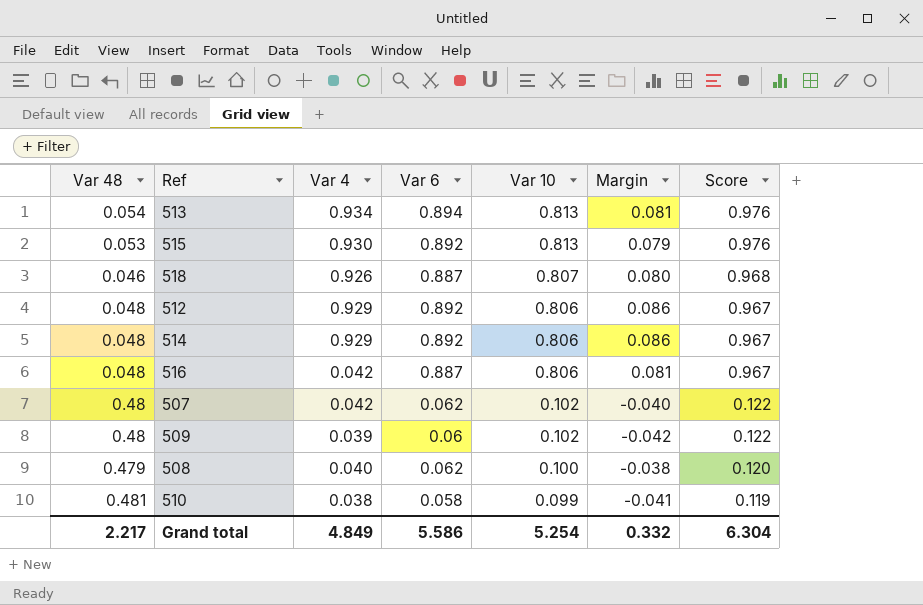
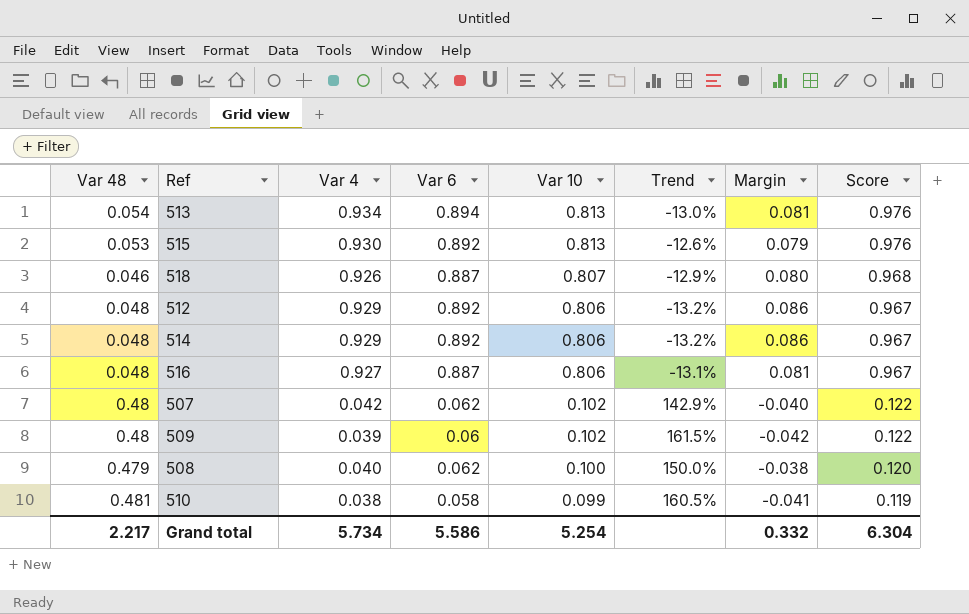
column Trend | formula: none -> ([Var 10] - [Var 4]) / [Var 4]
516 | Var 4: 0.042 -> 0.927
Grand total | Var 4: 4.849 -> 5.734

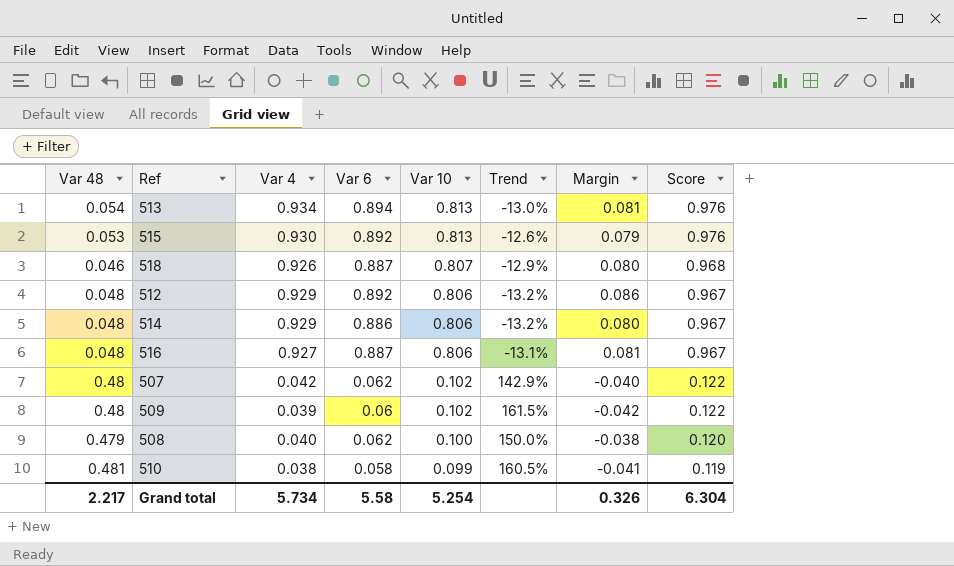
514 | Var 6: 0.892 -> 0.886
514 | Margin: 0.086 -> 0.080
Grand total | Var 6: 5.586 -> 5.58
Grand total | Margin: 0.332 -> 0.326

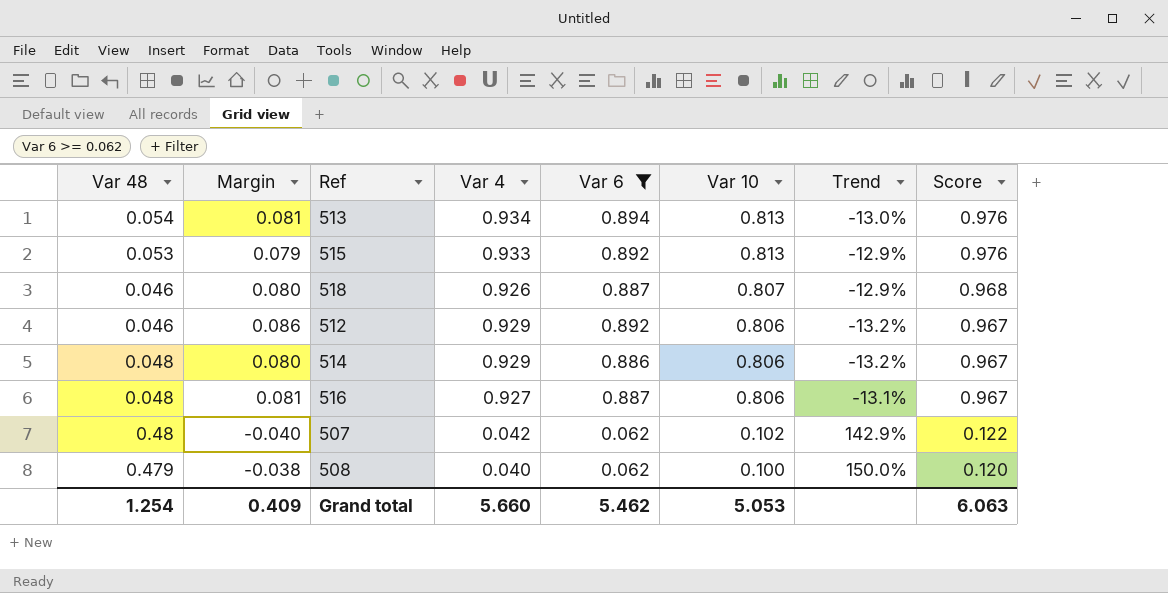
filter: none -> Var 6 >= 0.062
column Margin | position: 7 -> 2
515 | Var 4: 0.930 -> 0.933
515 | Trend: -12.6% -> -12.9%
512 | Var 48: 0.048 -> 0.046
Grand total | Var 48: 2.217 -> 1.254
Grand total | Margin: 0.326 -> 0.409
Grand total | Var 4: 5.734 -> 5.660
Grand total | Var 6: 5.58 -> 5.462
Grand total | Var 10: 5.254 -> 5.053
Grand total | Score: 6.304 -> 6.063

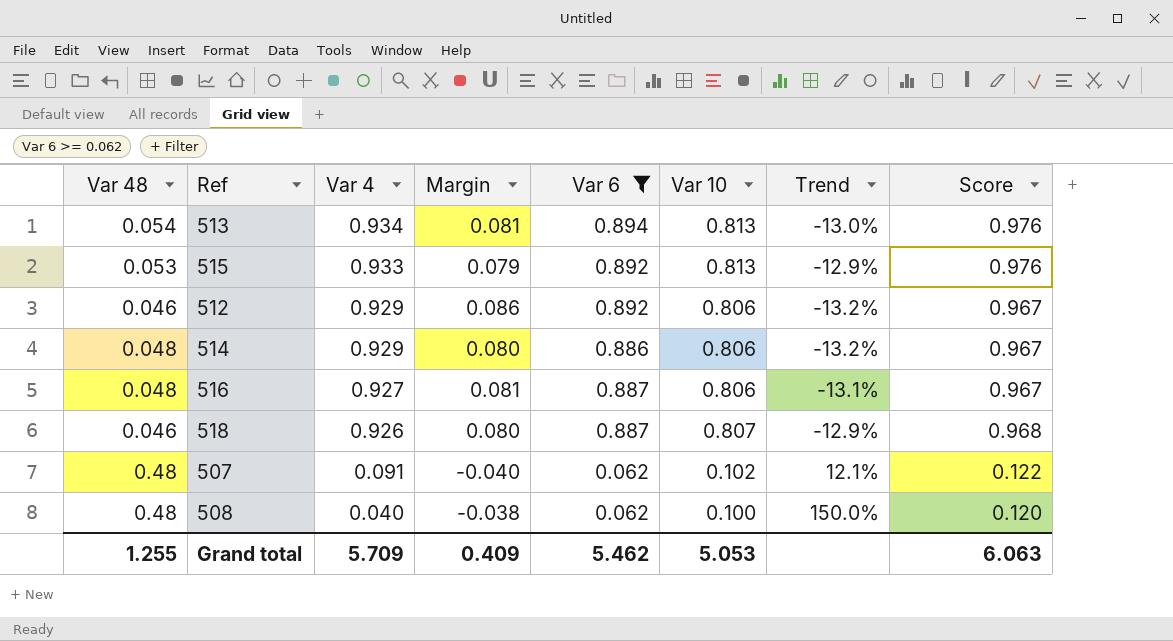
row order: Var 10 descending -> Var 4 descending
column Margin | position: 2 -> 4
507 | Var 4: 0.042 -> 0.091
507 | Trend: 142.9% -> 12.1%
508 | Var 48: 0.479 -> 0.48
Grand total | Var 48: 1.254 -> 1.255
Grand total | Var 4: 5.660 -> 5.709

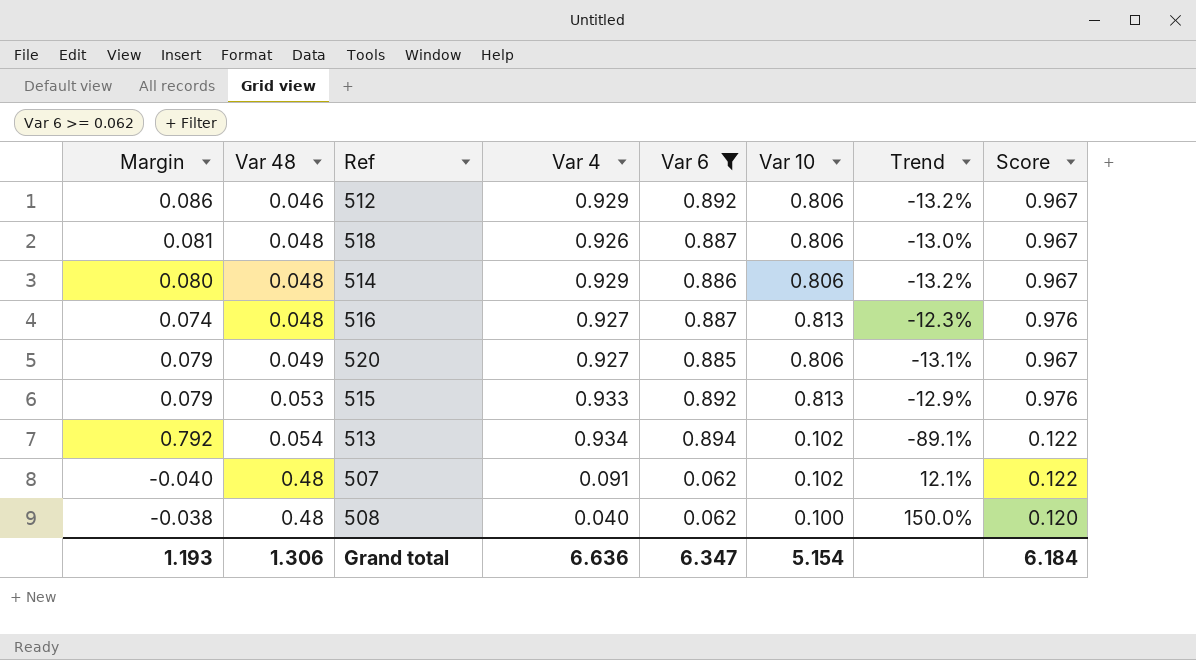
row order: Var 4 descending -> Var 48 ascending
column Margin | position: 4 -> 1
518 | Margin: 0.080 -> 0.081
518 | Var 48: 0.046 -> 0.048
518 | Var 10: 0.807 -> 0.806
518 | Trend: -12.9% -> -13.0%
518 | Score: 0.968 -> 0.967
516 | Margin: 0.081 -> 0.074
516 | Var 10: 0.806 -> 0.813
516 | Trend: -13.1% -> -12.3%
516 | Score: 0.967 -> 0.976
row 520: none -> 0.079 | 0.049 | 0.927 | 0.885 | 0.806 | -13.1% | 0.967
513 | Margin: 0.081 -> 0.792
513 | Var 10: 0.813 -> 0.102
513 | Trend: -13.0% -> -89.1%
513 | Score: 0.976 -> 0.122
Grand total | Margin: 0.409 -> 1.193
Grand total | Var 48: 1.255 -> 1.306
Grand total | Var 4: 5.709 -> 6.636
Grand total | Var 6: 5.462 -> 6.347
Grand total | Var 10: 5.053 -> 5.154
Grand total | Score: 6.063 -> 6.184

